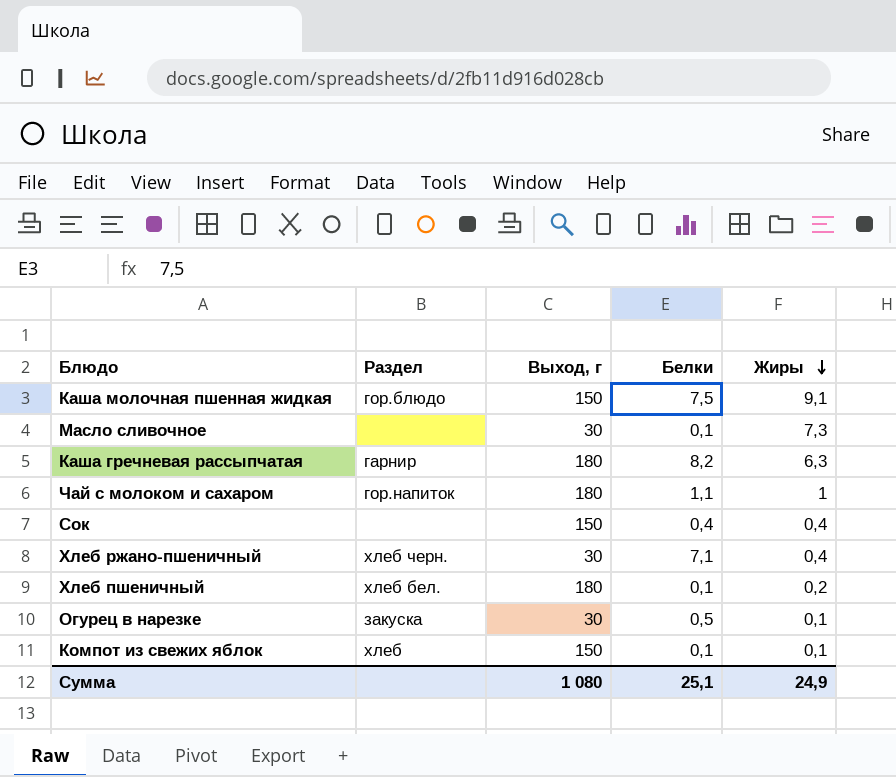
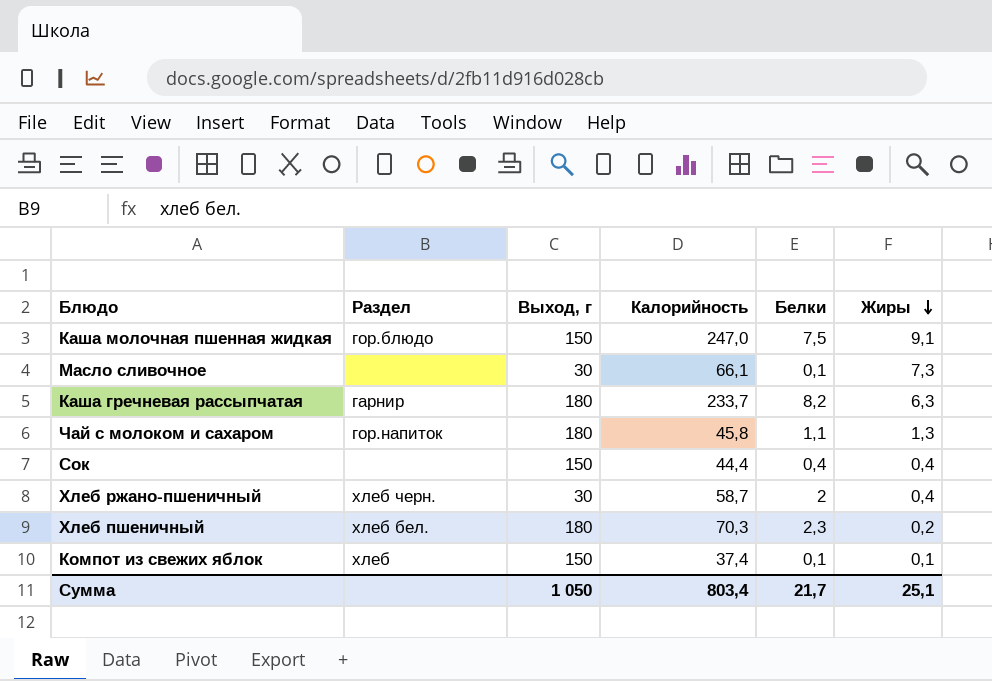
column Калорийность | position: none -> 4
row Огурец в нарезке: закуска | 30 | 0,5 | 0,1 -> none
Чай с молоком и сахаром | Жиры: 1 -> 1,3
Хлеб ржано-пшеничный | Белки: 7,1 -> 2
Хлеб пшеничный | Белки: 0,1 -> 2,3
Сумма | Выход, г: 1 080 -> 1 050
Сумма | Белки: 25,1 -> 21,7
Сумма | Жиры: 24,9 -> 25,1

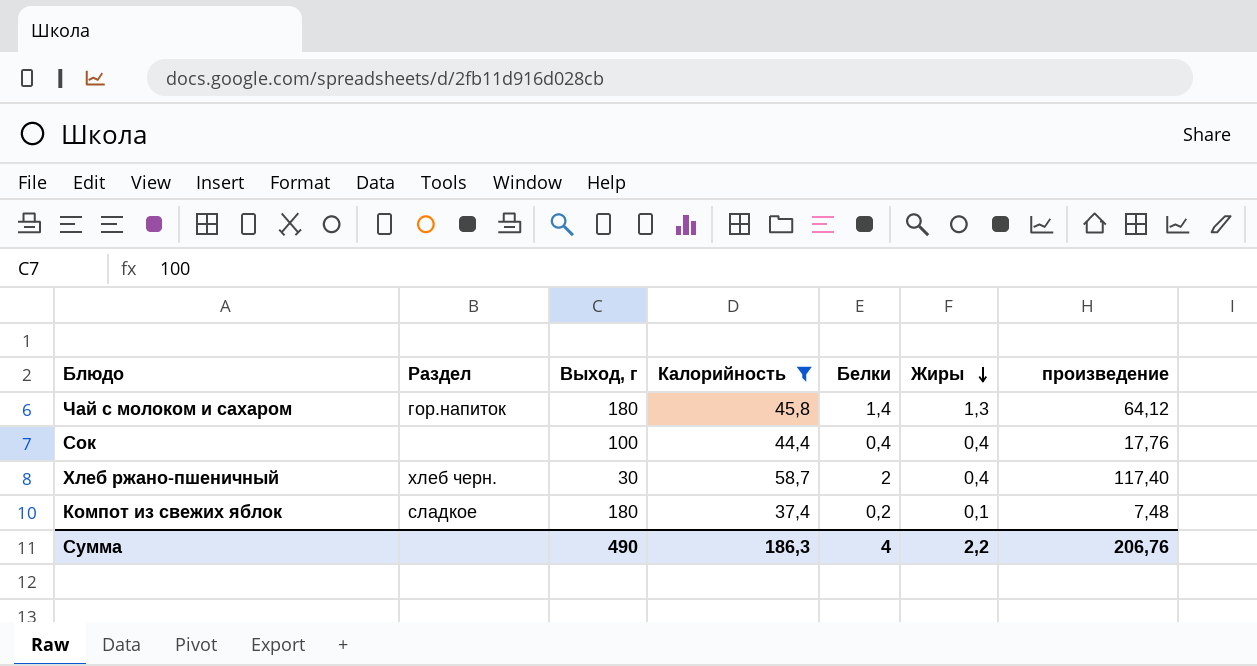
filter: none -> Калорийность <= 58,7
column произведение | formula: none -> [Калорийность] * [Белки]
Чай с молоком и сахаром | Белки: 1,1 -> 1,4
Сок | Выход, г: 150 -> 100
Компот из свежих яблок | Раздел: хлеб -> сладкое
Компот из свежих яблок | Выход, г: 150 -> 180
Компот из свежих яблок | Белки: 0,1 -> 0,2
Сумма | Выход, г: 1 050 -> 490
Сумма | Калорийность: 803,4 -> 186,3
Сумма | Белки: 21,7 -> 4
Сумма | Жиры: 25,1 -> 2,2

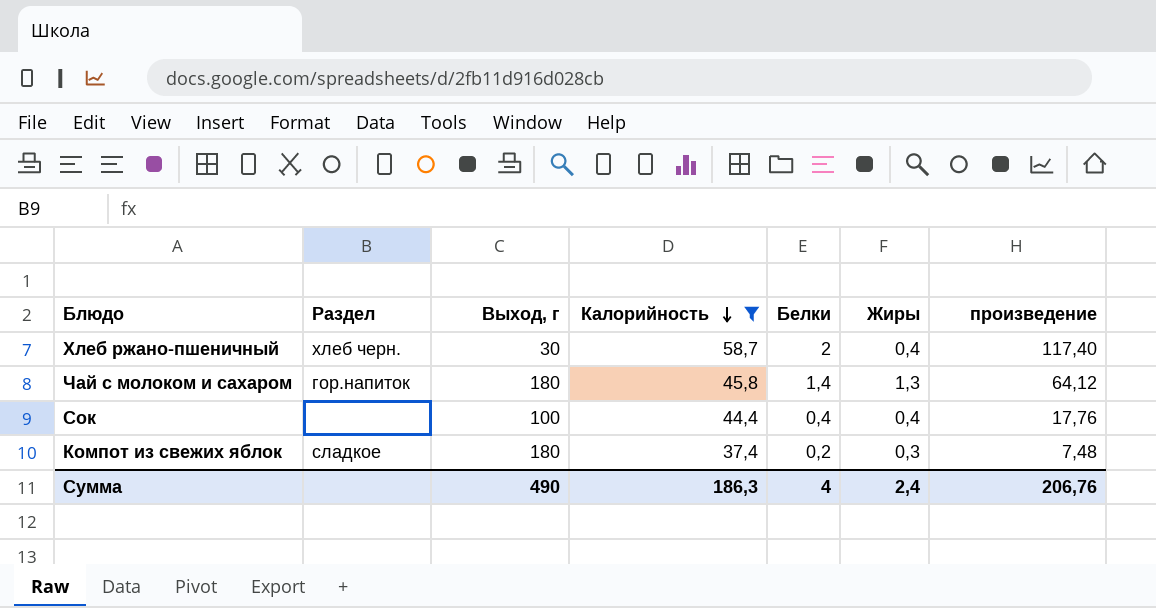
row order: Жиры descending -> Калорийность descending
Компот из свежих яблок | Жиры: 0,1 -> 0,3
Сумма | Жиры: 2,2 -> 2,4

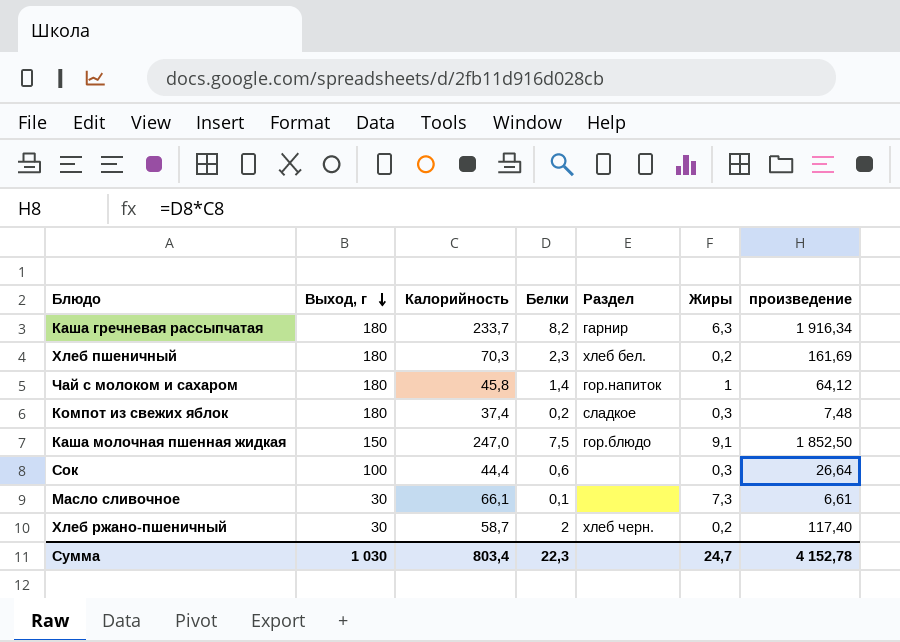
filter: Калорийность <= 58,7 -> none
row order: Калорийность descending -> Выход, г descending
column Раздел | position: 2 -> 5
Чай с молоком и сахаром | Жиры: 1,3 -> 1
Сок | Белки: 0,4 -> 0,6
Сок | Жиры: 0,4 -> 0,3
Сок | произведение: 17,76 -> 26,64
Хлеб ржано-пшеничный | Жиры: 0,4 -> 0,2
Сумма | Выход, г: 490 -> 1 030
Сумма | Калорийность: 186,3 -> 803,4
Сумма | Белки: 4 -> 22,3
Сумма | Жиры: 2,4 -> 24,7
Сумма | произведение: 206,76 -> 4 152,78

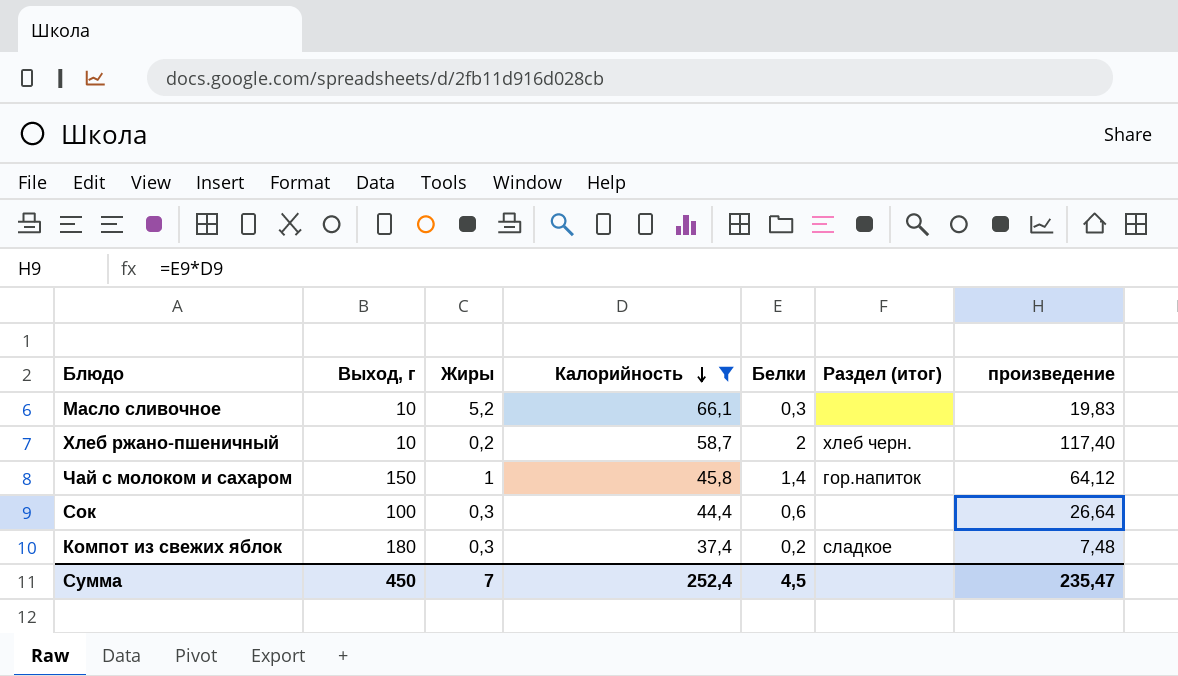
filter: none -> Калорийность <= 66,1
row order: Выход, г descending -> Калорийность descending
column Жиры | position: 6 -> 3
column name: Раздел -> Раздел (итог)
Масло сливочное | Выход, г: 30 -> 10
Масло сливочное | Жиры: 7,3 -> 5,2
Масло сливочное | Белки: 0,1 -> 0,3
Масло сливочное | произведение: 6,61 -> 19,83
Хлеб ржано-пшеничный | Выход, г: 30 -> 10
Чай с молоком и сахаром | Выход, г: 180 -> 150
Сумма | Выход, г: 1 030 -> 450
Сумма | Жиры: 24,7 -> 7
Сумма | Калорийность: 803,4 -> 252,4
Сумма | Белки: 22,3 -> 4,5
Сумма | произведение: 4 152,78 -> 235,47

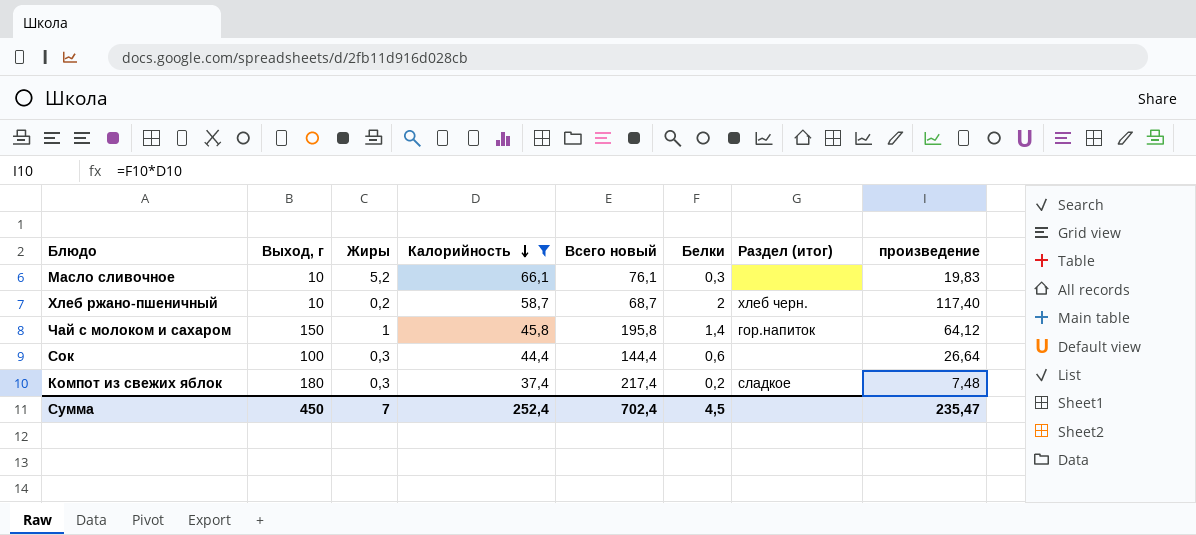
column Всего новый | formula: none -> [Выход, г] + [Калорийность]

